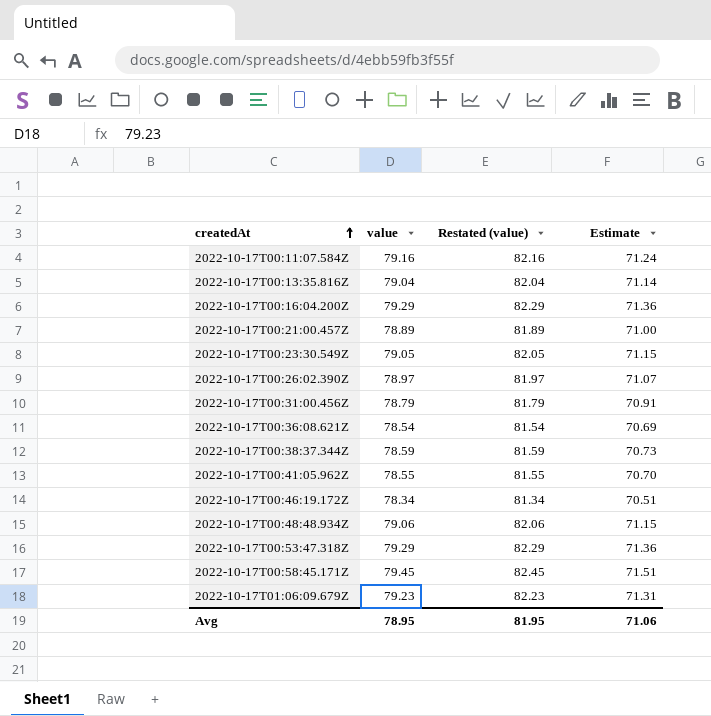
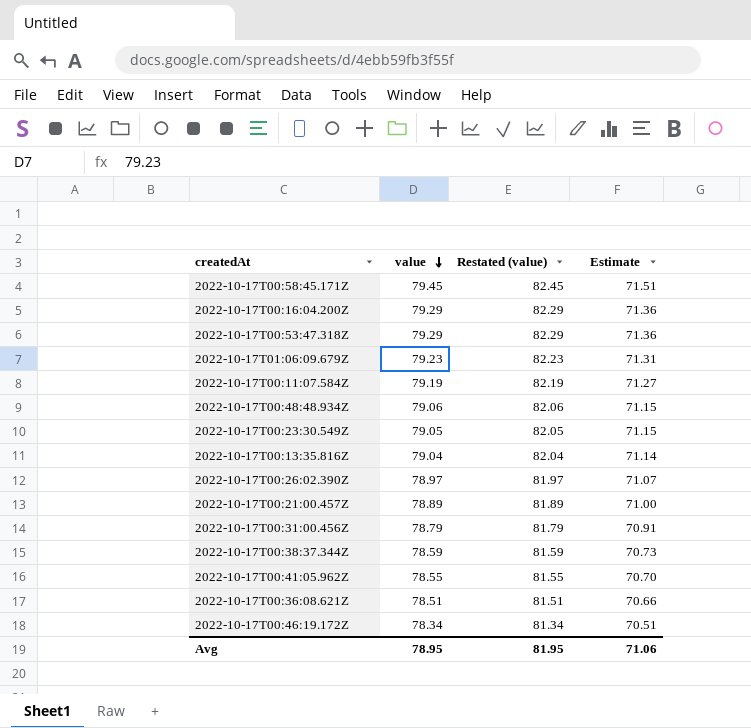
row order: createdAt ascending -> value descending
2022-10-17T00:11:07.584Z | value: 79.16 -> 79.19
2022-10-17T00:11:07.584Z | Restated (value): 82.16 -> 82.19
2022-10-17T00:11:07.584Z | Estimate: 71.24 -> 71.27
2022-10-17T00:36:08.621Z | value: 78.54 -> 78.51
2022-10-17T00:36:08.621Z | Restated (value): 81.54 -> 81.51
2022-10-17T00:36:08.621Z | Estimate: 70.69 -> 70.66

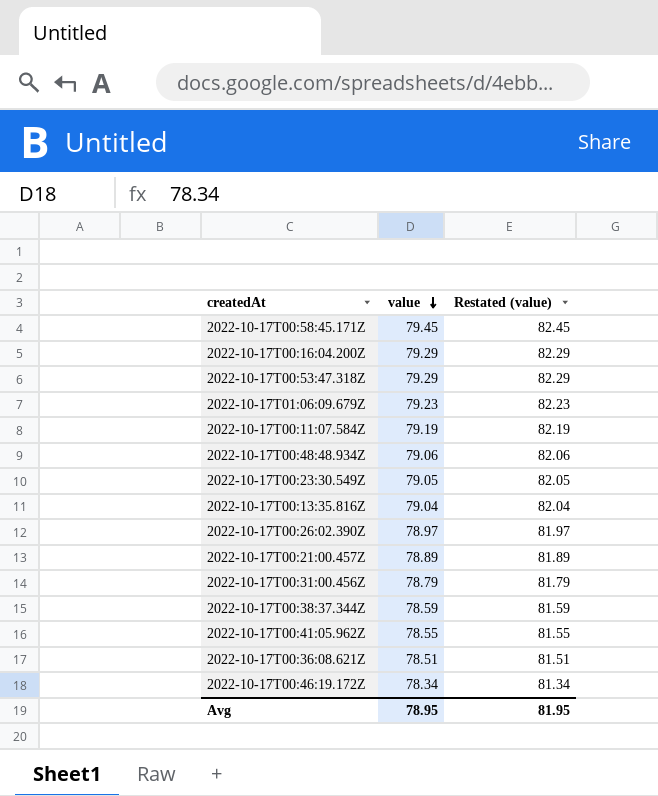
column Estimate | formula: [value] * 0.9 -> none

